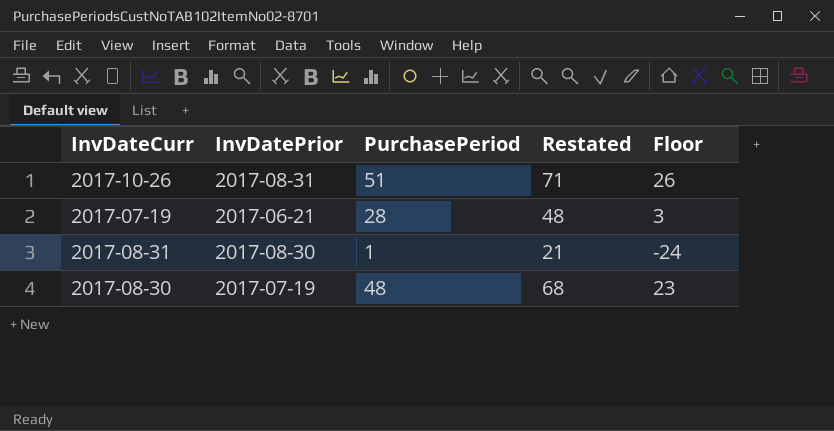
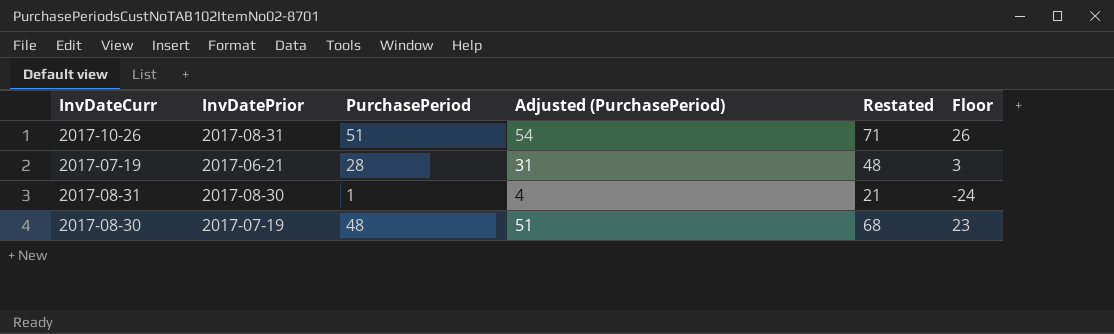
column Adjusted (PurchasePeriod) | formula: none -> [PurchasePeriod] + 3

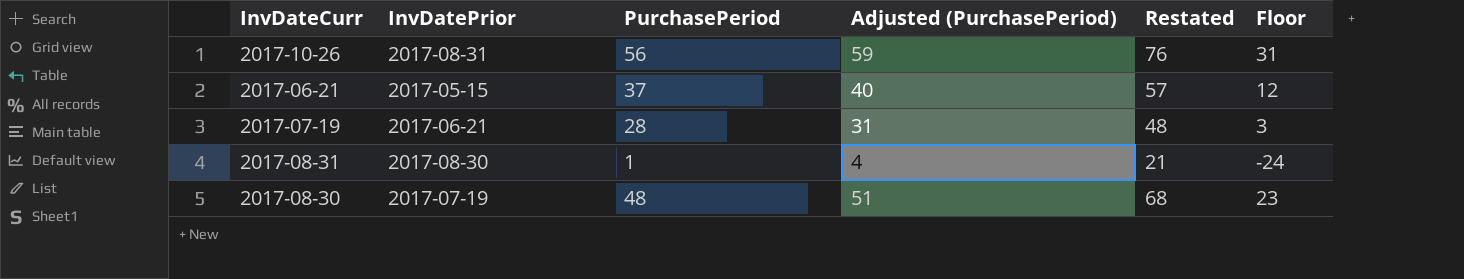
2017-10-26 | PurchasePeriod: 51 -> 56
2017-10-26 | Adjusted (PurchasePeriod): 54 -> 59
2017-10-26 | Restated: 71 -> 76
2017-10-26 | Floor: 26 -> 31
row 2017-06-21: none -> 2017-05-15 | 37 | 40 | 57 | 12

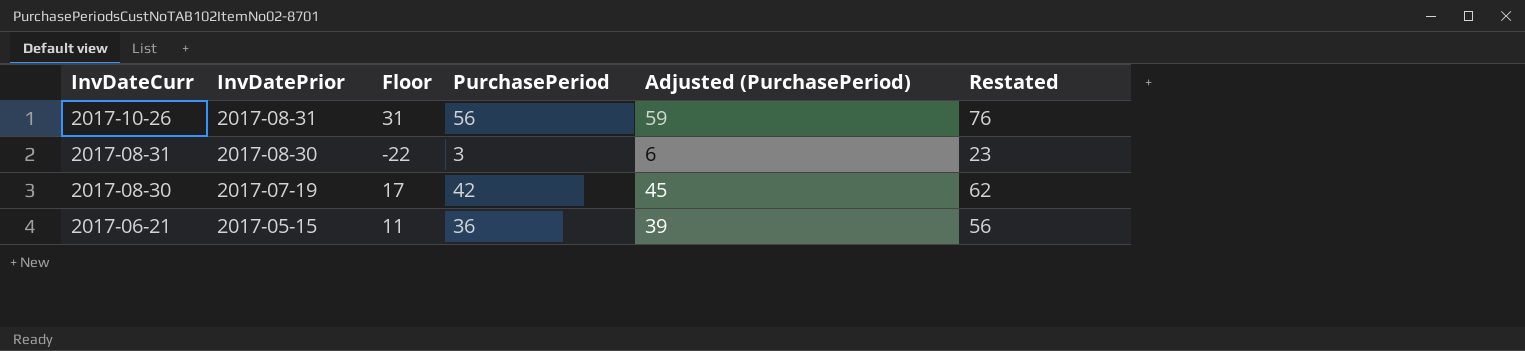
row order: none -> InvDateCurr descending
column Floor | position: 6 -> 3
row 2017-07-19: 2017-06-21 | 28 | 31 | 48 | 3 -> none
2017-08-31 | Floor: -24 -> -22
2017-08-31 | PurchasePeriod: 1 -> 3
2017-08-31 | Adjusted (PurchasePeriod): 4 -> 6
2017-08-31 | Restated: 21 -> 23
2017-08-30 | Floor: 23 -> 17
2017-08-30 | PurchasePeriod: 48 -> 42
2017-08-30 | Adjusted (PurchasePeriod): 51 -> 45
2017-08-30 | Restated: 68 -> 62
2017-06-21 | Floor: 12 -> 11
2017-06-21 | PurchasePeriod: 37 -> 36
2017-06-21 | Adjusted (PurchasePeriod): 40 -> 39
2017-06-21 | Restated: 57 -> 56

